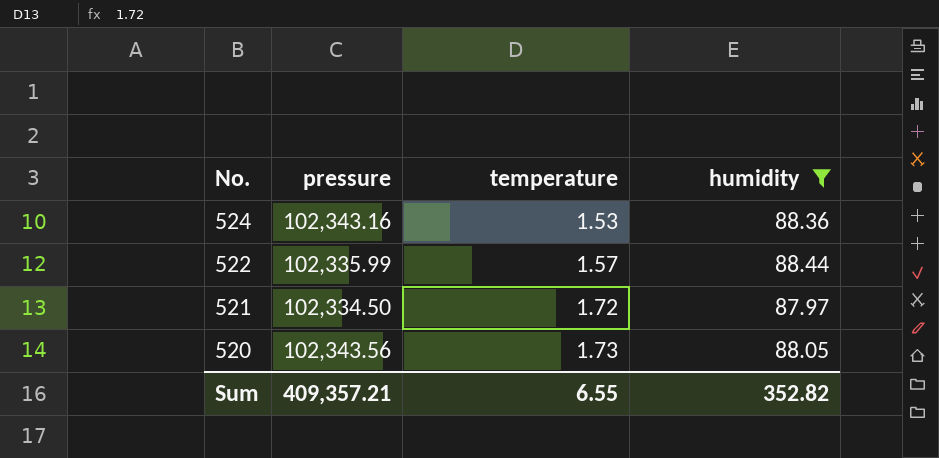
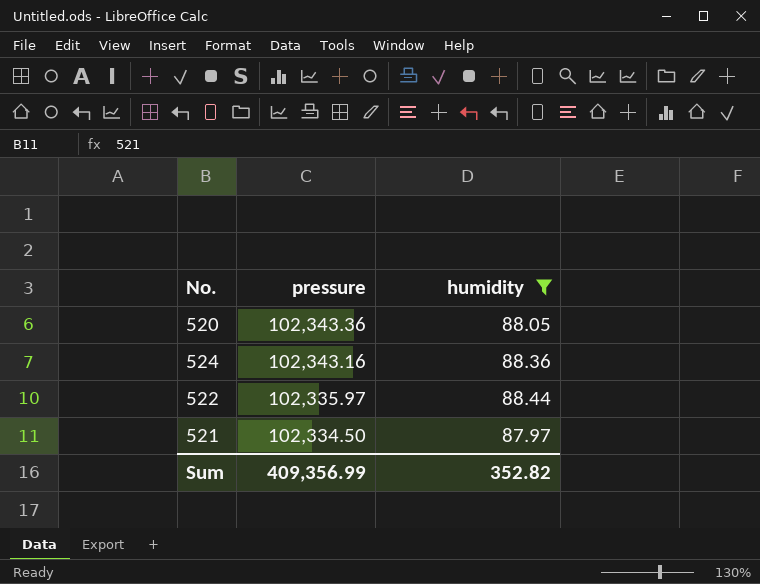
row order: No. descending -> pressure descending
column temperature | position: 3 -> none
520 | pressure: 102,343.56 -> 102,343.36
522 | pressure: 102,335.99 -> 102,335.97
Sum | pressure: 409,357.21 -> 409,356.99

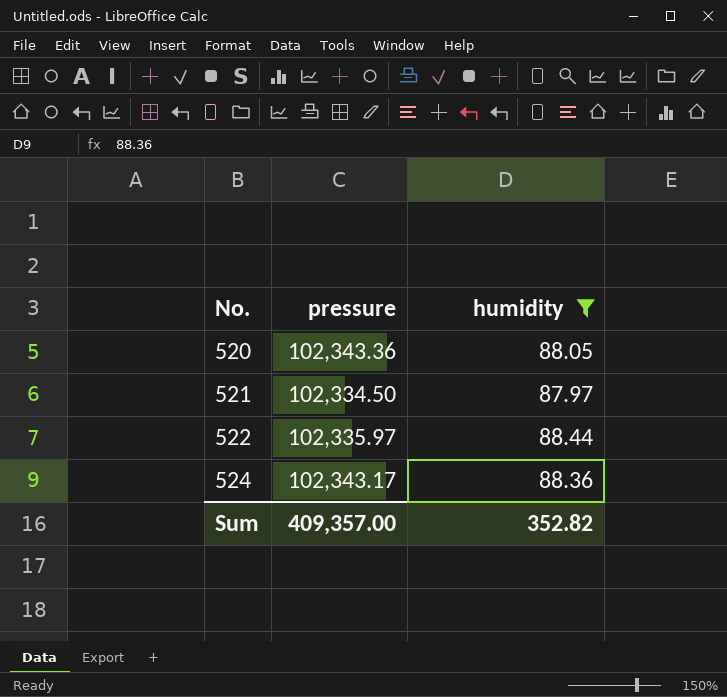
row order: pressure descending -> No. ascending
524 | pressure: 102,343.16 -> 102,343.17
Sum | pressure: 409,356.99 -> 409,357.00

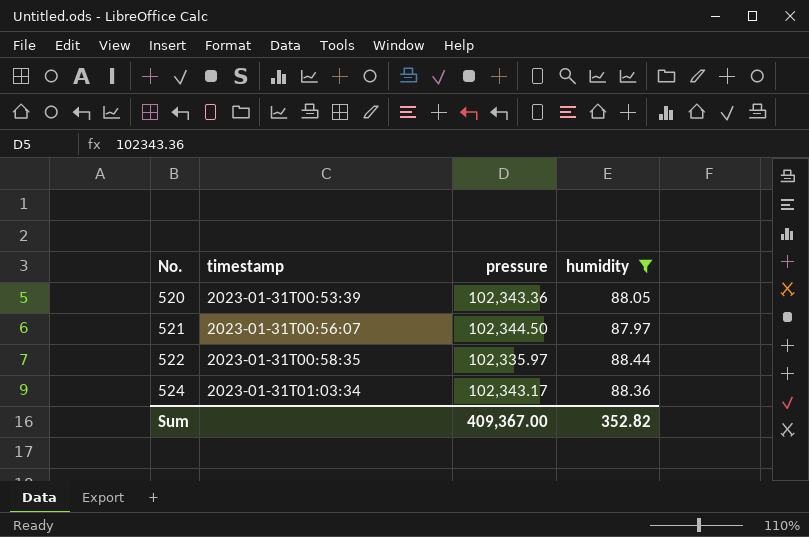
column timestamp | position: none -> 2
521 | pressure: 102,334.50 -> 102,344.50
Sum | pressure: 409,357.00 -> 409,367.00

